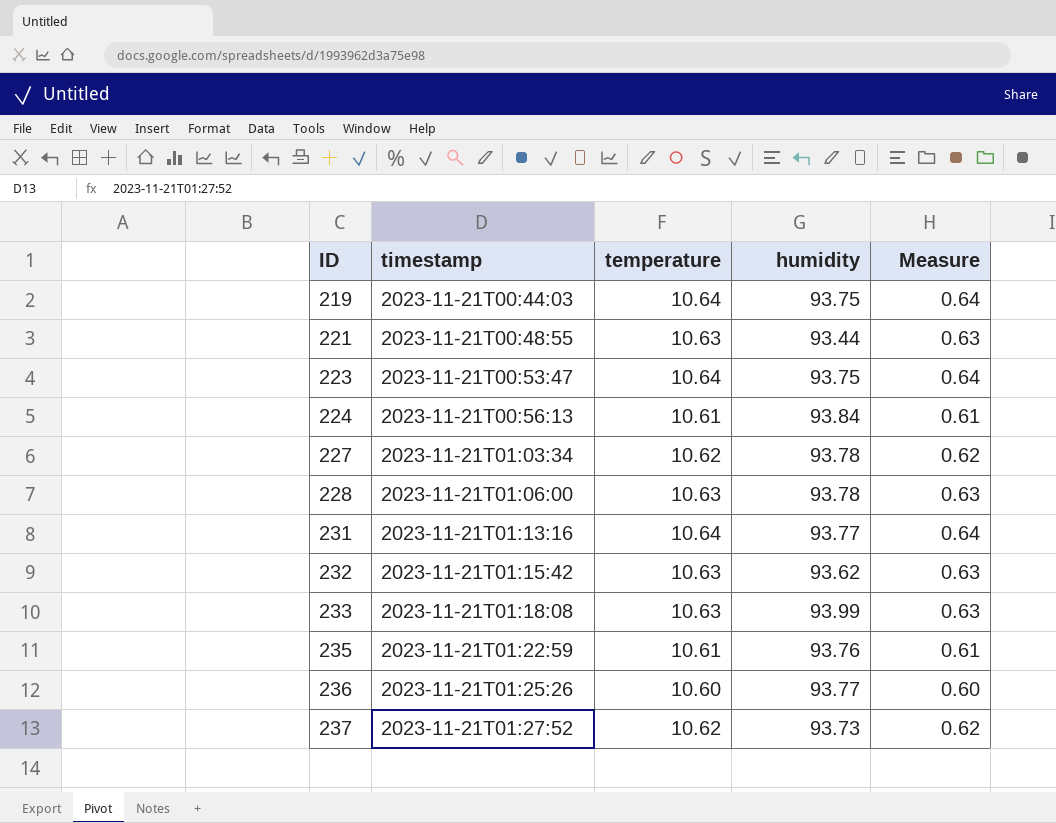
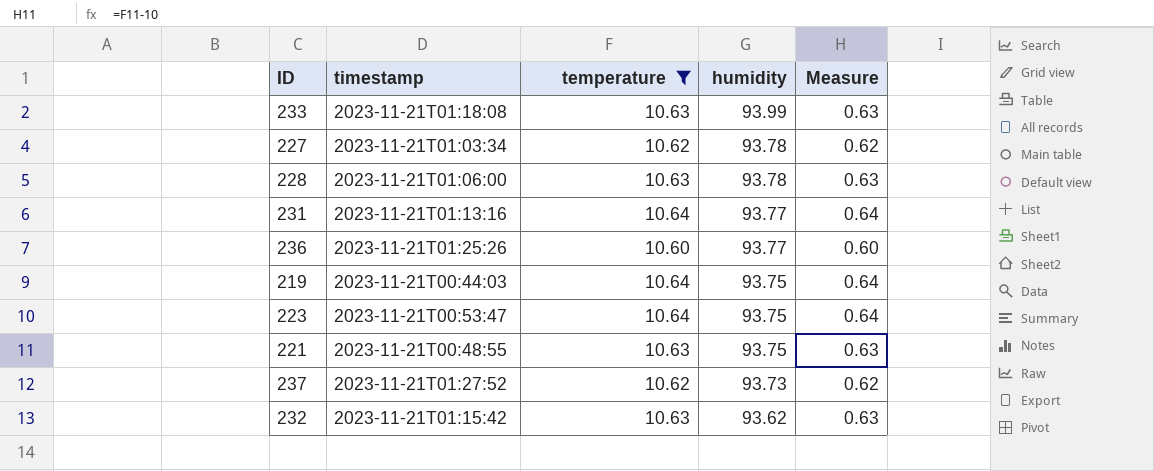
filter: none -> temperature != 10.61
row order: ID ascending -> humidity descending
221 | humidity: 93.44 -> 93.75

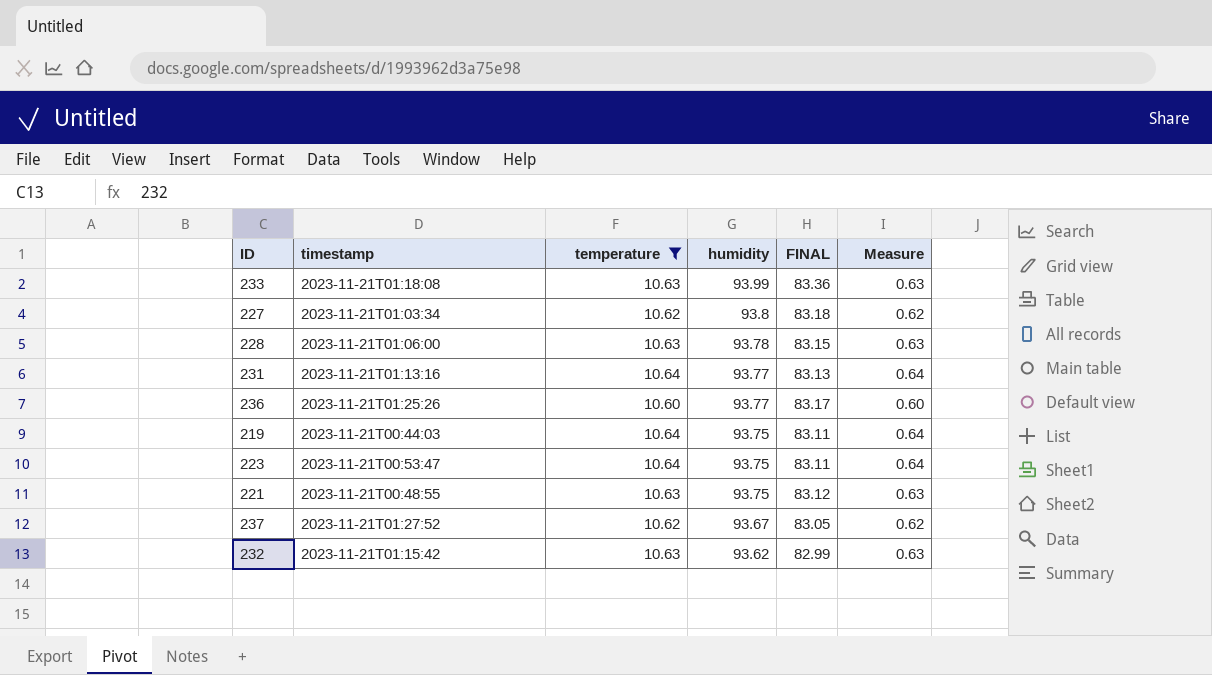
column FINAL | formula: none -> [humidity] - [temperature]
227 | humidity: 93.78 -> 93.8
237 | humidity: 93.73 -> 93.67

